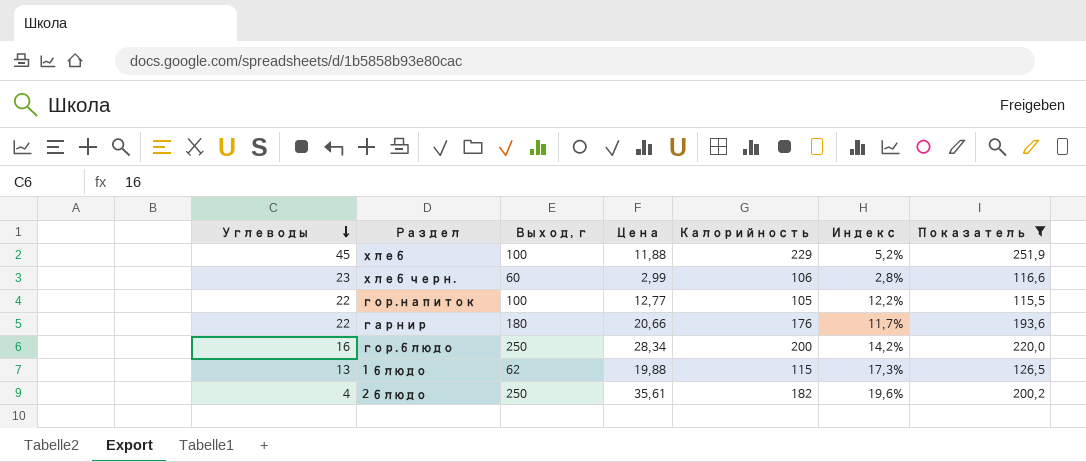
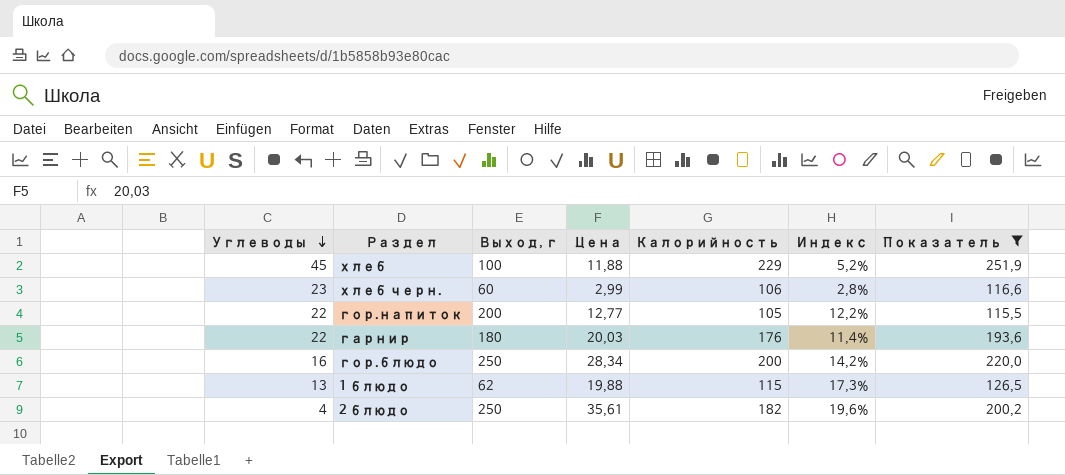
гор.напиток | Выход, г: 100 -> 200
гарнир | Цена: 20,66 -> 20,03
гарнир | Индекс: 11,7% -> 11,4%

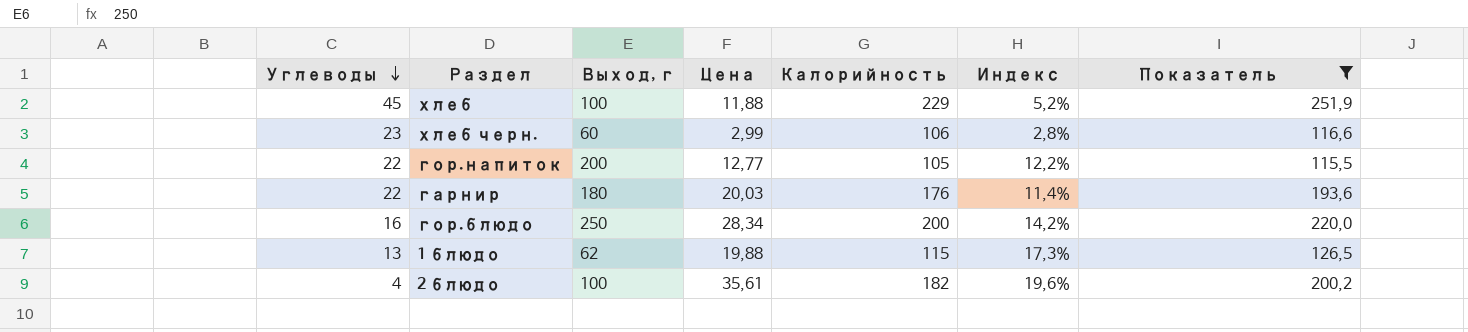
2 блюдо | Выход, г: 250 -> 100

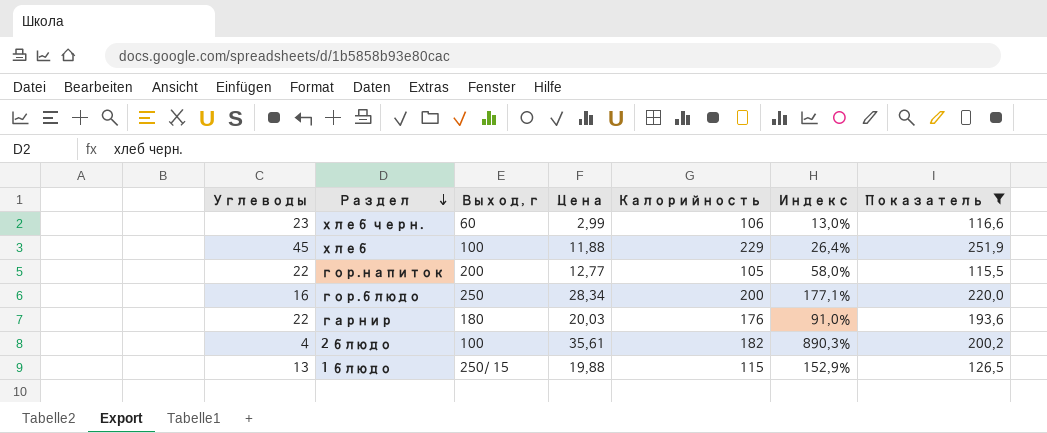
row order: Углеводы descending -> Раздел descending
column Индекс | formula: [Цена] / [Калорийность] -> [Цена] / [Углеводы]
1 блюдо | Выход, г: 62 -> 250/ 15

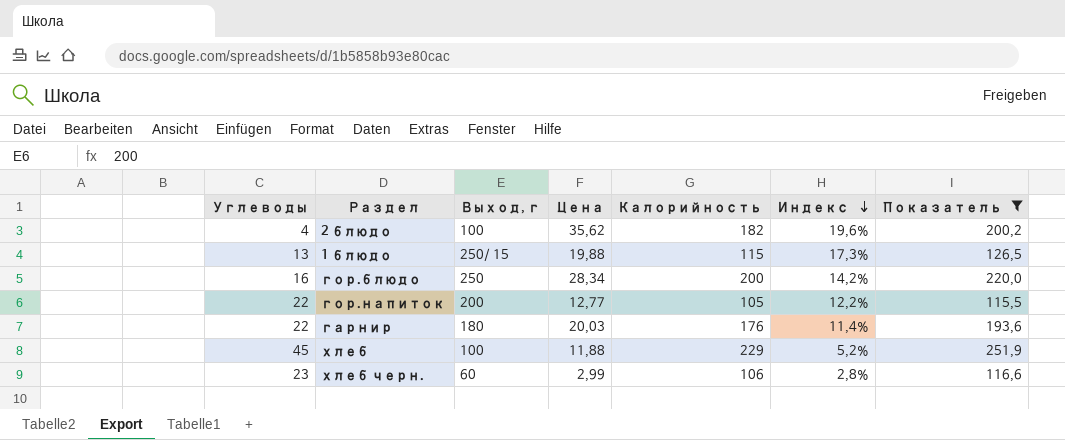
row order: Раздел descending -> Индекс descending
column Индекс | formula: [Цена] / [Углеводы] -> [Цена] / [Калорийность]
2 блюдо | Цена: 35,61 -> 35,62

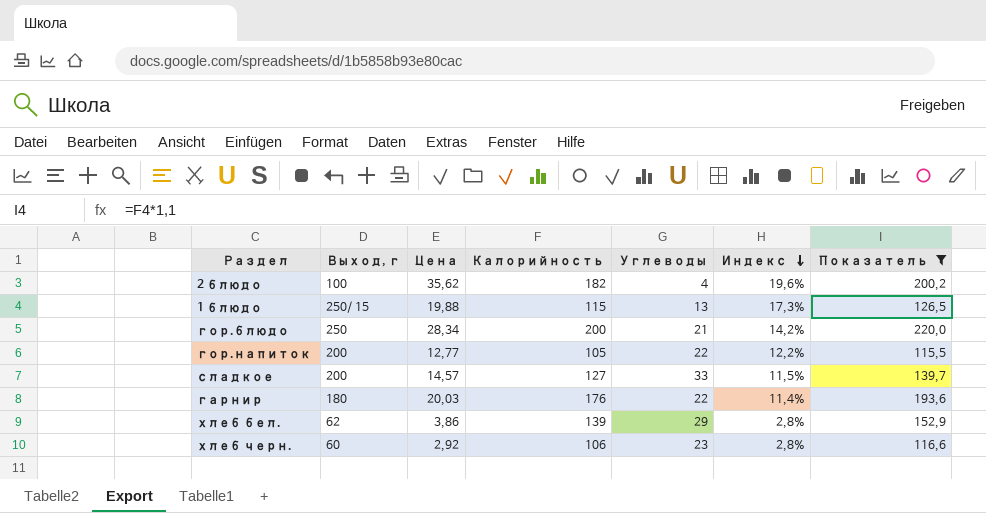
column Углеводы | position: 1 -> 5
row хлеб: 45 | 100 | 11,88 | 229 | 5,2% | 251,9 -> none
гор.блюдо | Углеводы: 16 -> 21
row сладкое: none -> 200 | 14,57 | 127 | 33 | 11,5% | 139,7
row хлеб бел.: none -> 62 | 3,86 | 139 | 29 | 2,8% | 152,9
хлеб черн. | Цена: 2,99 -> 2,92

